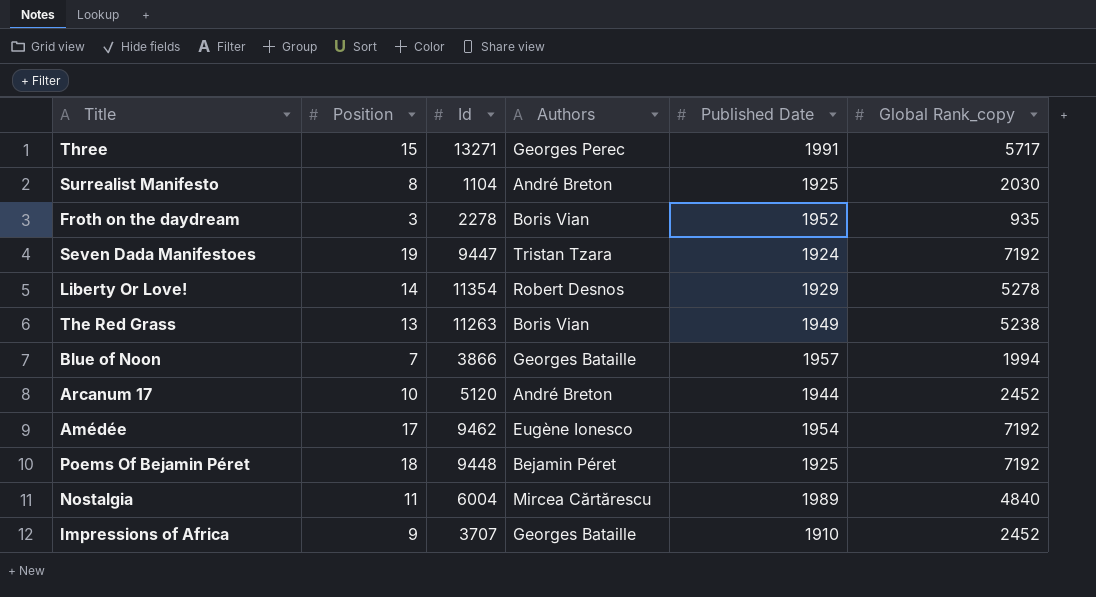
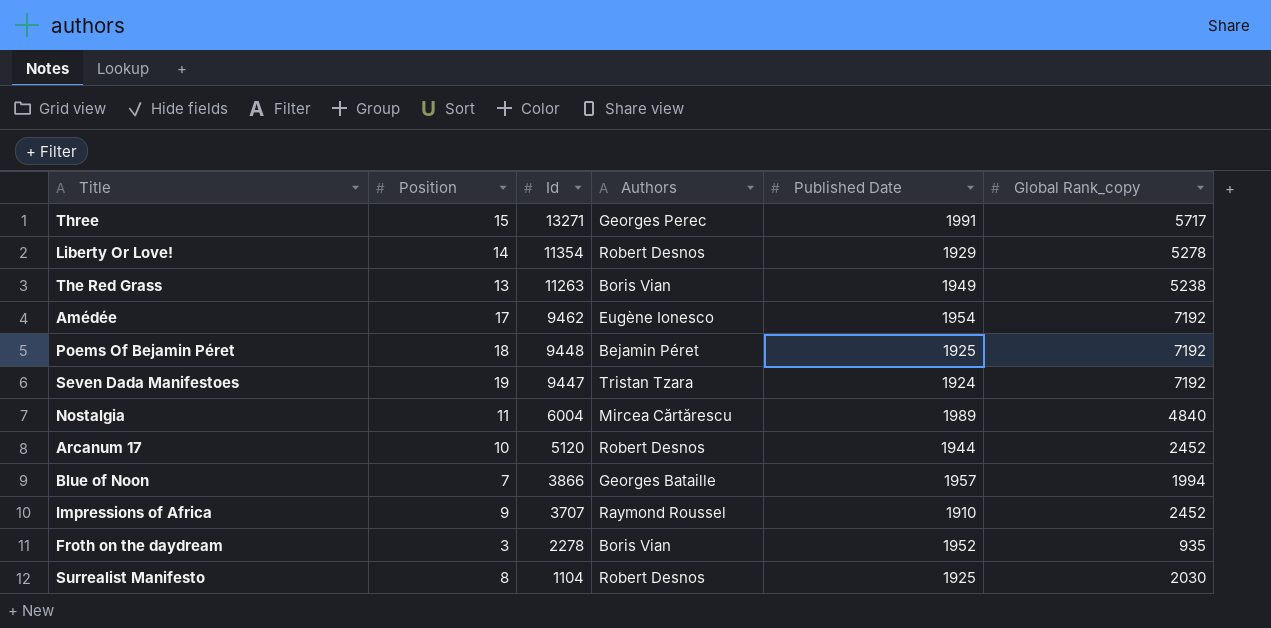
row order: none -> Id descending
Arcanum 17 | Authors: André Breton -> Robert Desnos
Impressions of Africa | Authors: Georges Bataille -> Raymond Roussel
Surrealist Manifesto | Authors: André Breton -> Robert Desnos

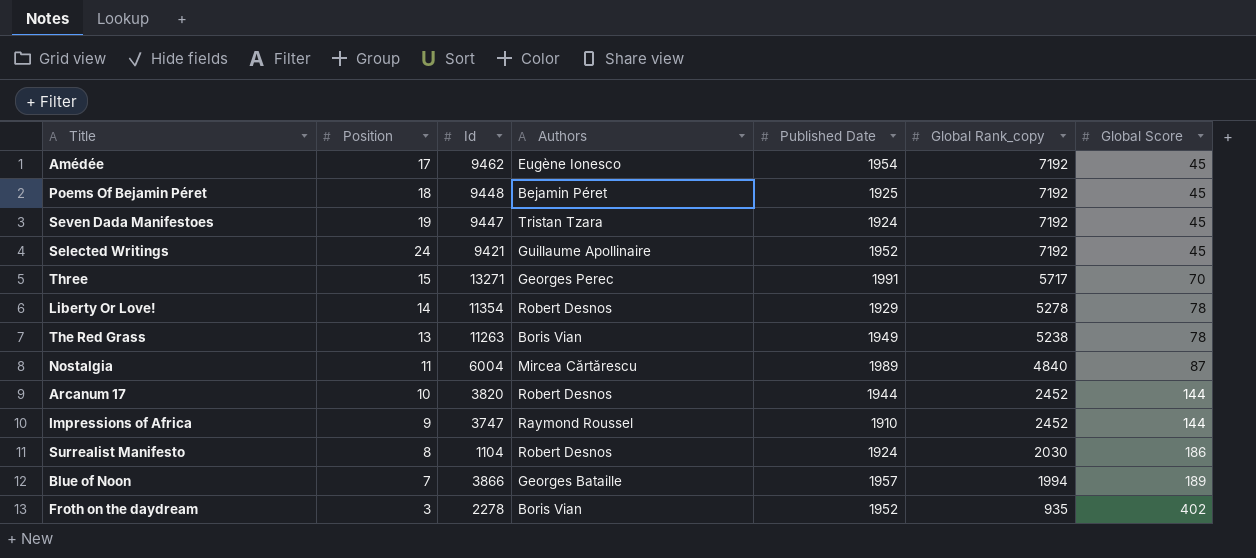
row order: Id descending -> Global Rank_copy descending
column Global Score | position: none -> 7
row Selected Writings: none -> 24 | 9421 | Guillaume Apollinaire | 1952 | 7192 | 45
Arcanum 17 | Id: 5120 -> 3820
Impressions of Africa | Id: 3707 -> 3747
Surrealist Manifesto | Published Date: 1925 -> 1924

